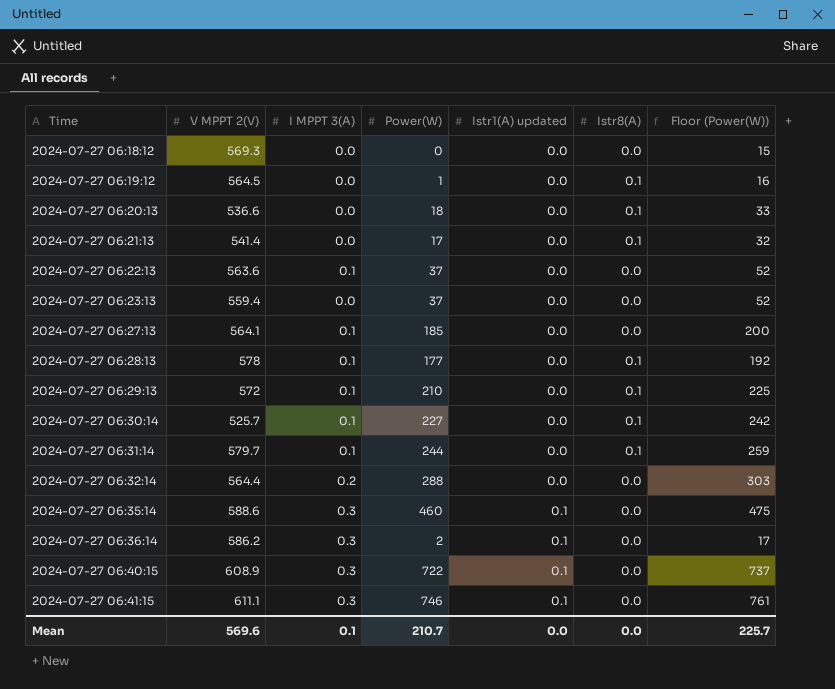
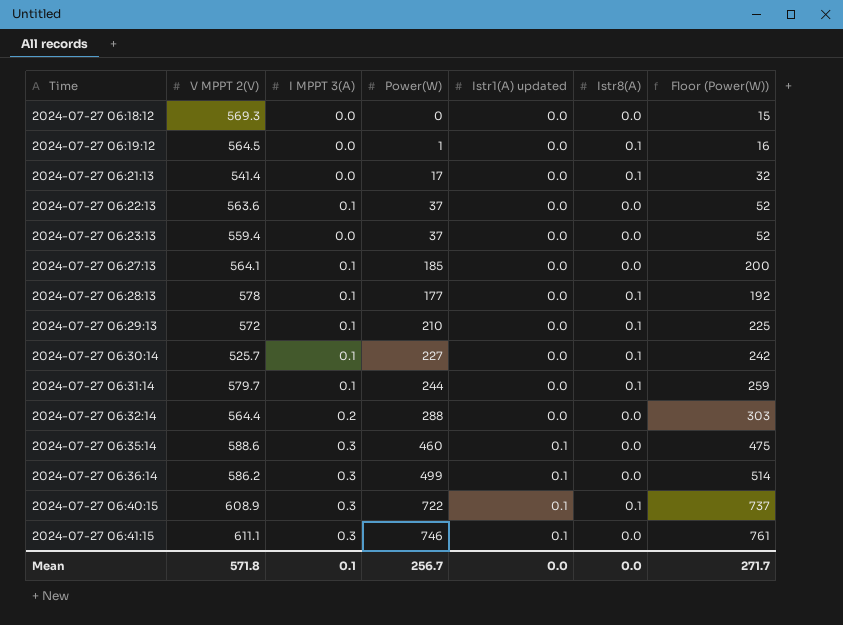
row 2024-07-27 06:20:13: 536.6 | 0.0 | 18 | 0.0 | 0.1 | 33 -> none
2024-07-27 06:36:14 | Power(W): 2 -> 499
2024-07-27 06:36:14 | Floor (Power(W)): 17 -> 514
2024-07-27 06:40:15 | Istr8(A): 0.0 -> 0.1
Mean | V MPPT 2(V): 569.6 -> 571.8
Mean | Power(W): 210.7 -> 256.7
Mean | Floor (Power(W)): 225.7 -> 271.7

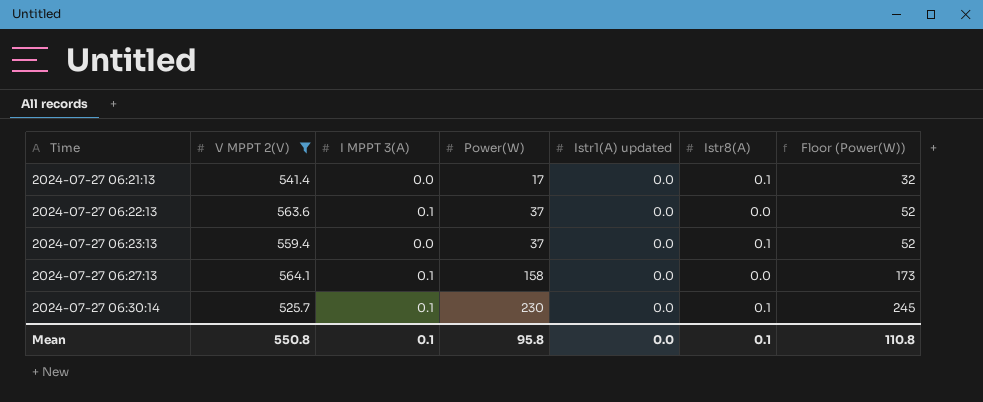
filter: none -> V MPPT 2(V) <= 564.1
2024-07-27 06:23:13 | Istr8(A): 0.0 -> 0.1
2024-07-27 06:27:13 | Power(W): 185 -> 158
2024-07-27 06:27:13 | Floor (Power(W)): 200 -> 173
2024-07-27 06:30:14 | Power(W): 227 -> 230
2024-07-27 06:30:14 | Floor (Power(W)): 242 -> 245
Mean | V MPPT 2(V): 571.8 -> 550.8
Mean | Power(W): 256.7 -> 95.8
Mean | Istr8(A): 0.0 -> 0.1
Mean | Floor (Power(W)): 271.7 -> 110.8

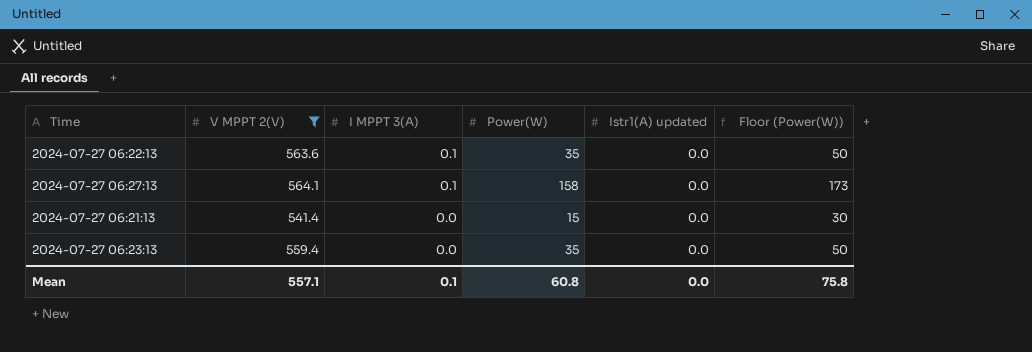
row order: Time ascending -> I MPPT 3(A) descending
column Istr8(A) | position: 6 -> none
row 2024-07-27 06:30:14: 525.7 | 0.1 | 230 | 0.0 | 0.1 | 245 -> none
2024-07-27 06:22:13 | Power(W): 37 -> 35
2024-07-27 06:22:13 | Floor (Power(W)): 52 -> 50
2024-07-27 06:21:13 | Power(W): 17 -> 15
2024-07-27 06:21:13 | Floor (Power(W)): 32 -> 30
2024-07-27 06:23:13 | Power(W): 37 -> 35
2024-07-27 06:23:13 | Floor (Power(W)): 52 -> 50
Mean | V MPPT 2(V): 550.8 -> 557.1
Mean | Power(W): 95.8 -> 60.8
Mean | Floor (Power(W)): 110.8 -> 75.8

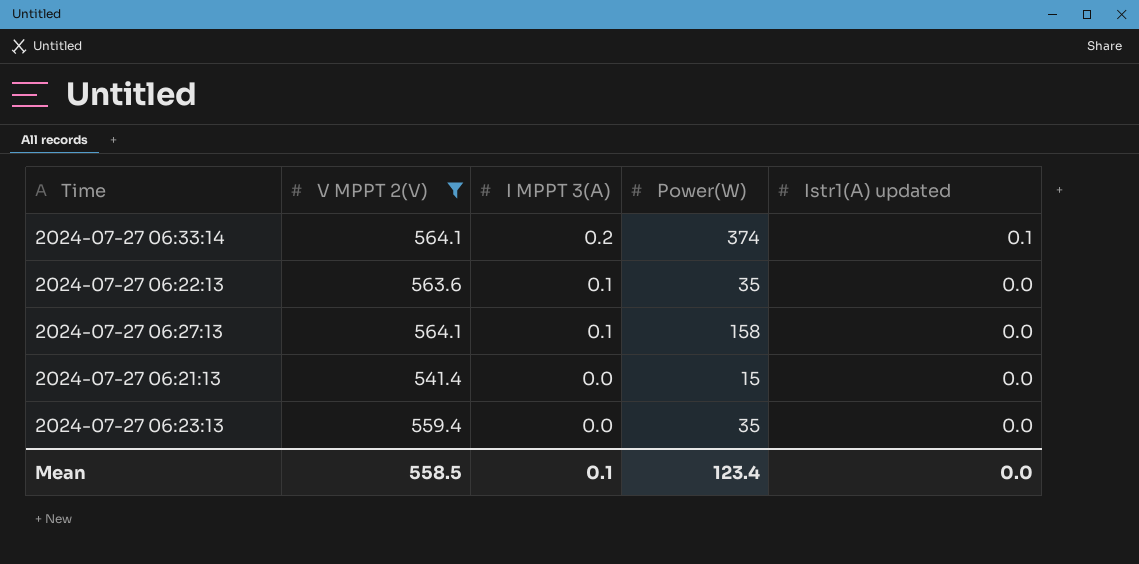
column Floor (Power(W)) | formula: [Power(W)] + 15 -> none
row 2024-07-27 06:33:14: none -> 564.1 | 0.2 | 374 | 0.1
Mean | V MPPT 2(V): 557.1 -> 558.5
Mean | Power(W): 60.8 -> 123.4

